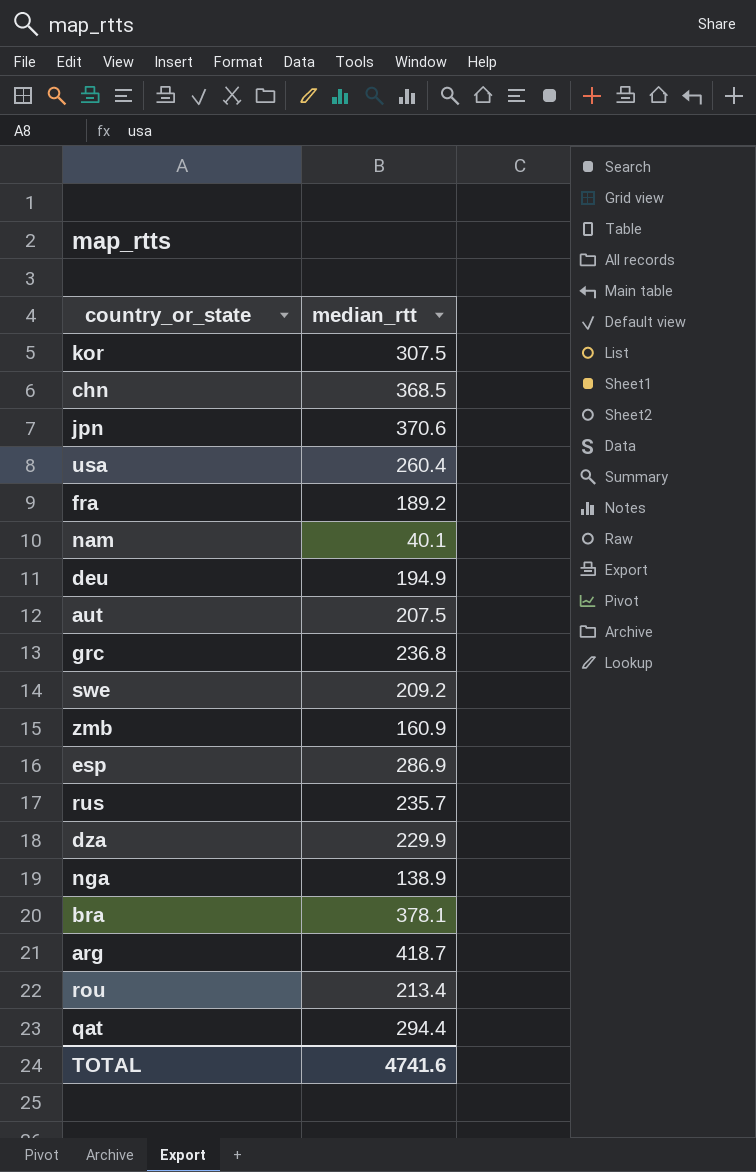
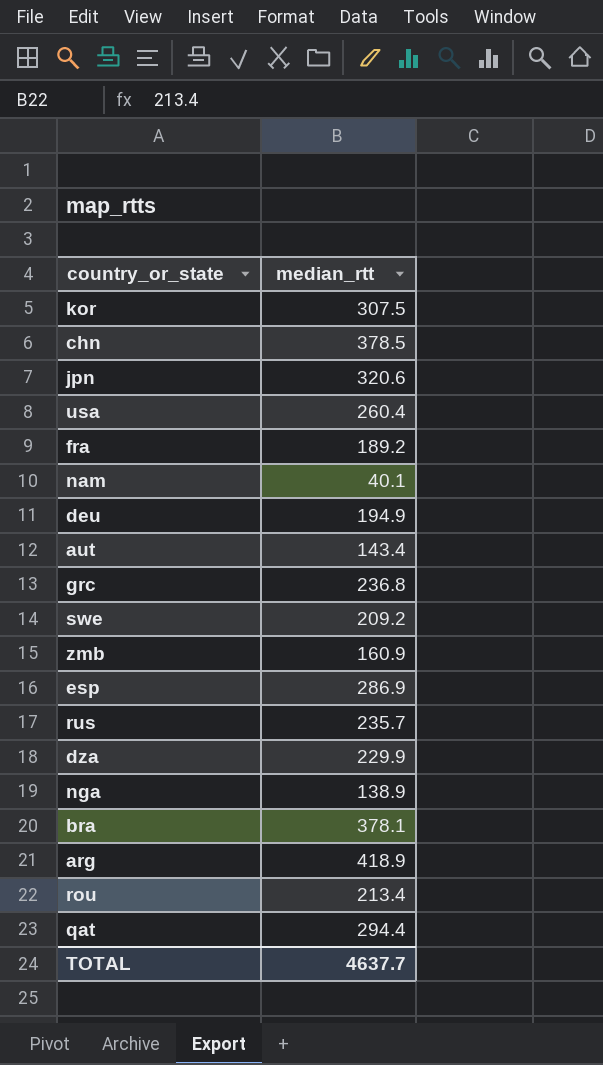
chn | median_rtt: 368.5 -> 378.5
jpn | median_rtt: 370.6 -> 320.6
aut | median_rtt: 207.5 -> 143.4
arg | median_rtt: 418.7 -> 418.9
TOTAL | median_rtt: 4741.6 -> 4637.7

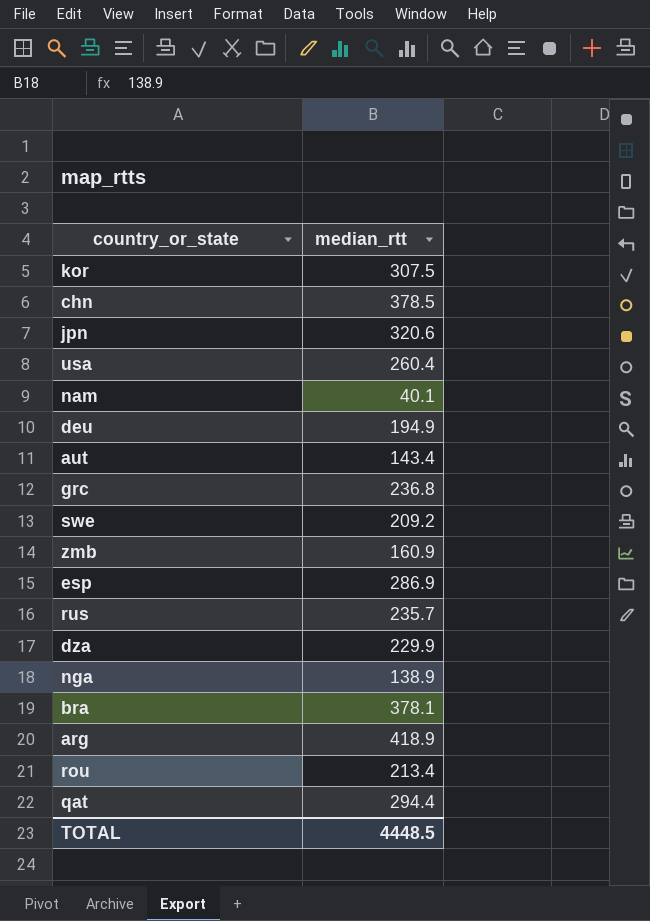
row fra: 189.2 -> none
TOTAL | median_rtt: 4637.7 -> 4448.5

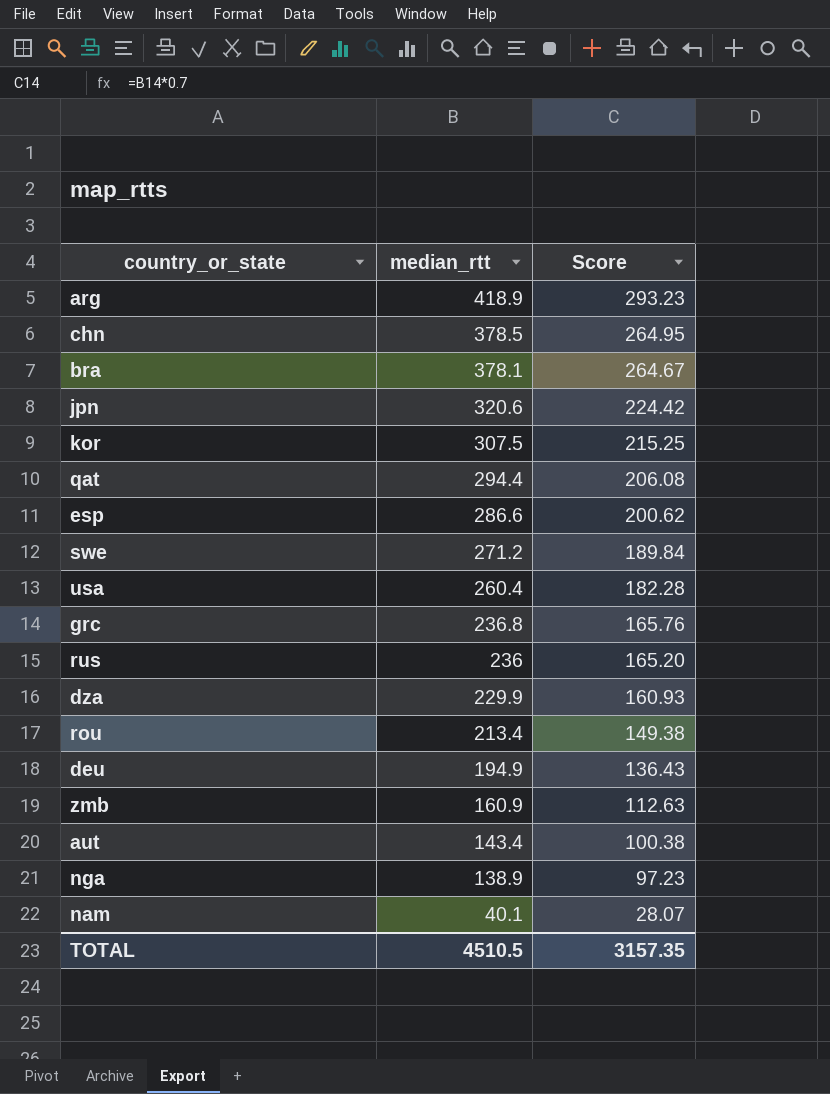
row order: none -> median_rtt descending
column Score | formula: none -> [median_rtt] * 0.7
esp | median_rtt: 286.9 -> 286.6
swe | median_rtt: 209.2 -> 271.2
rus | median_rtt: 235.7 -> 236
TOTAL | median_rtt: 4448.5 -> 4510.5

